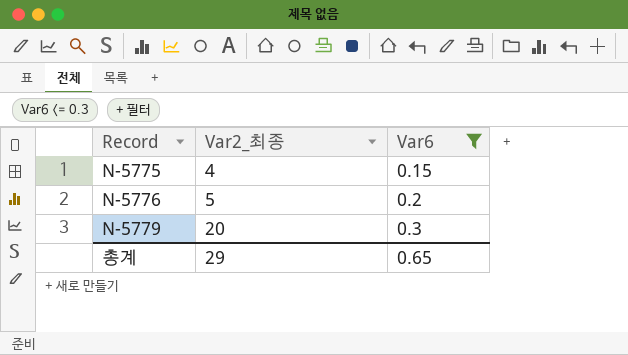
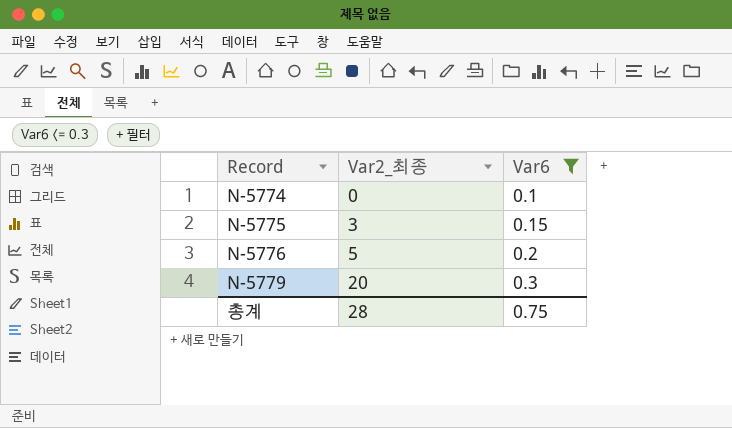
row N-5774: none -> 0 | 0.1
N-5775 | Var2_최종: 4 -> 3
총계 | Var2_최종: 29 -> 28
총계 | Var6: 0.65 -> 0.75

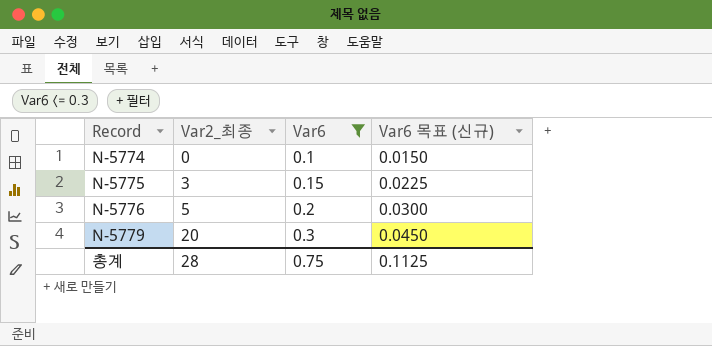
column Var6 목표 (신규) | formula: none -> [Var6] * 0.15

